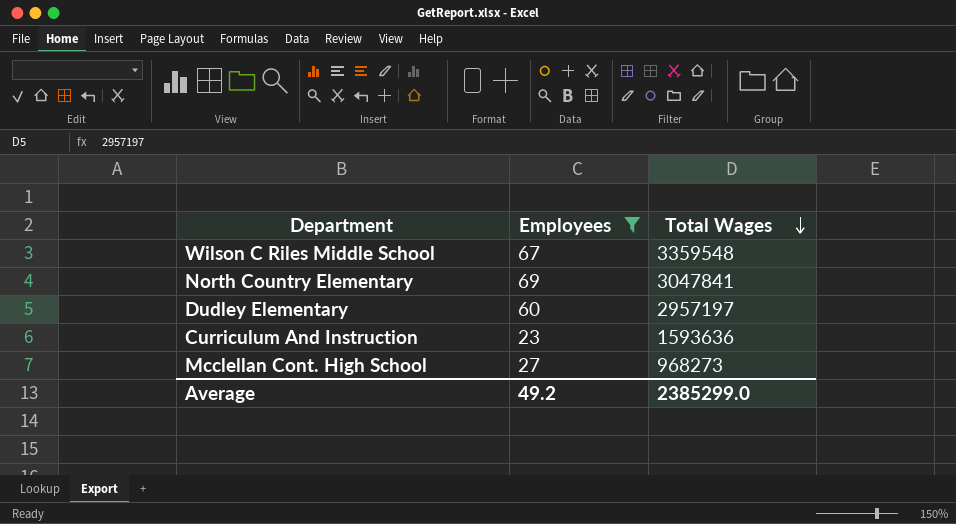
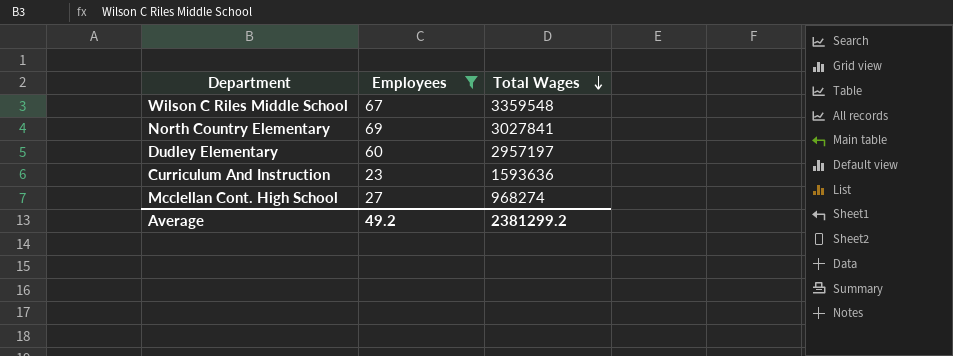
North Country Elementary | Total Wages: 3047841 -> 3027841
Mcclellan Cont. High School | Total Wages: 968273 -> 968274
Average | Total Wages: 2385299.0 -> 2381299.2

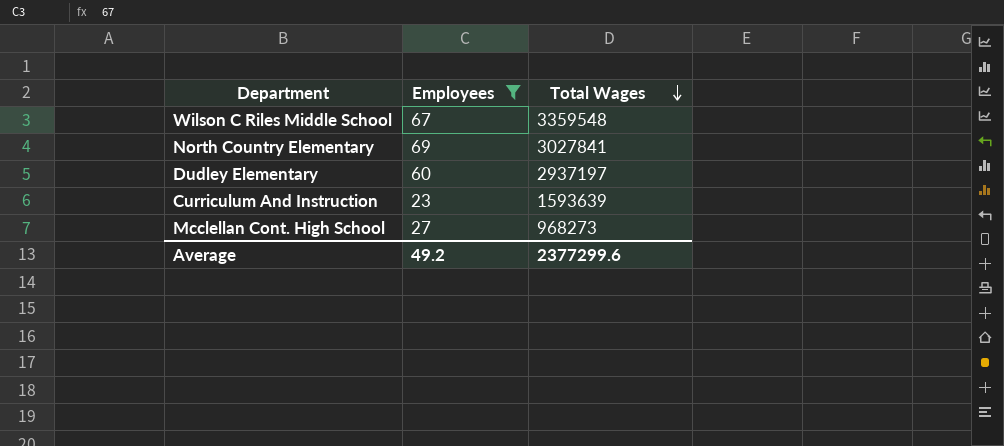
Dudley Elementary | Total Wages: 2957197 -> 2937197
Curriculum And Instruction | Total Wages: 1593636 -> 1593639
Mcclellan Cont. High School | Total Wages: 968274 -> 968273
Average | Total Wages: 2381299.2 -> 2377299.6

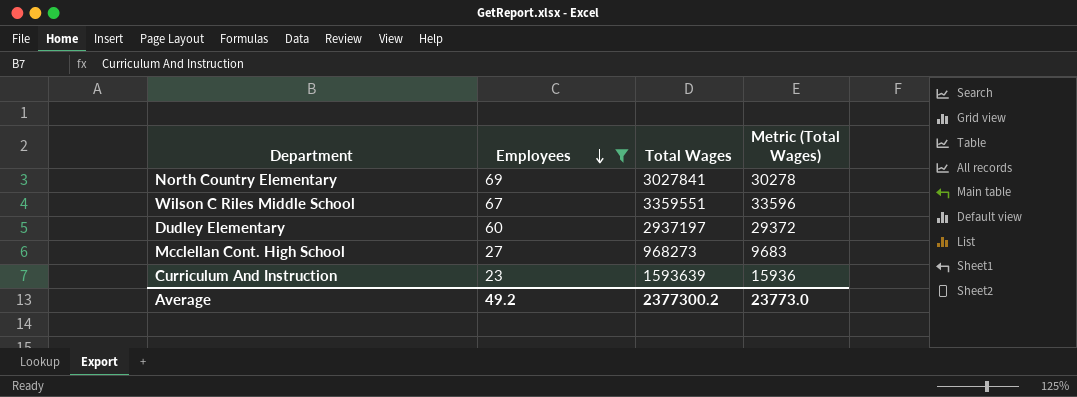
row order: Total Wages descending -> Employees descending
column Metric (Total Wages) | formula: none -> [Total Wages] * 0.01
Wilson C Riles Middle School | Total Wages: 3359548 -> 3359551
Average | Total Wages: 2377299.6 -> 2377300.2

